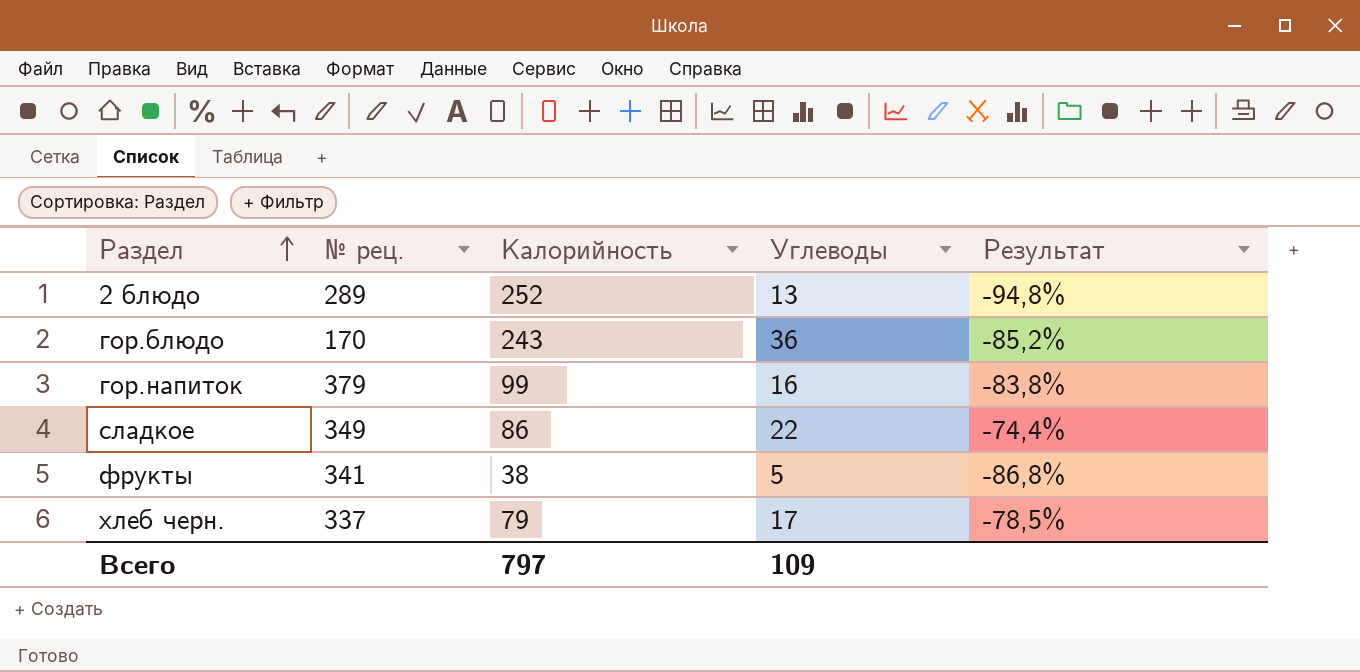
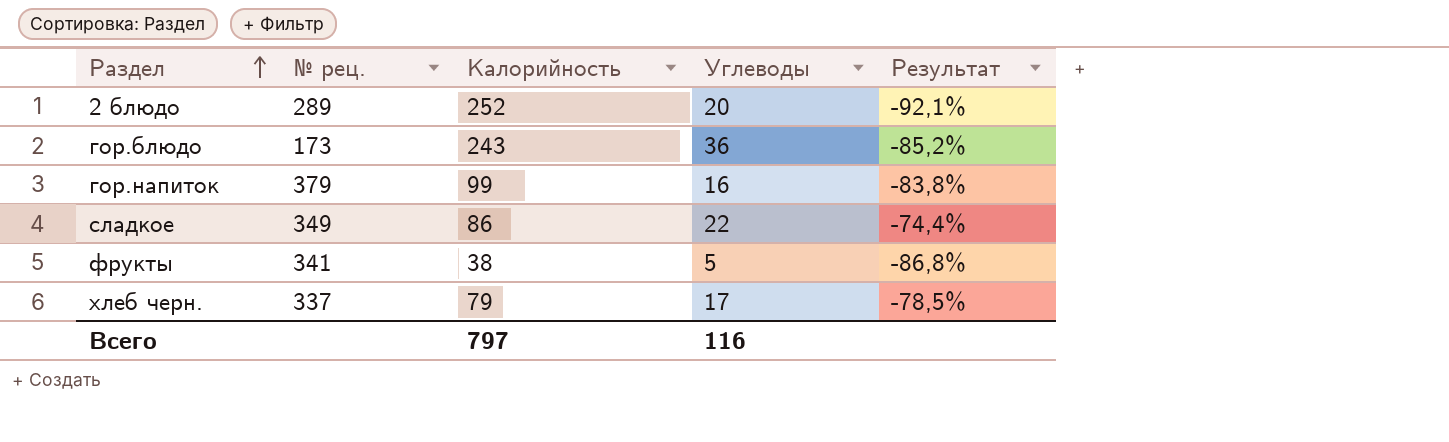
2 блюдо | Углеводы: 13 -> 20
2 блюдо | Результат: -94,8% -> -92,1%
гор.блюдо | № рец.: 170 -> 173
Всего | Углеводы: 109 -> 116

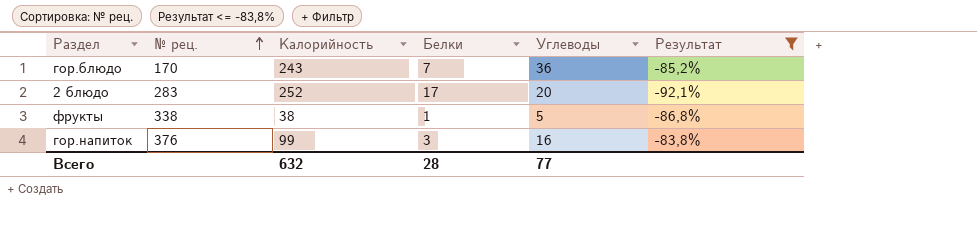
filter: none -> Результат <= -83,8%
row order: Раздел ascending -> № рец. ascending
column Белки | position: none -> 4
гор.блюдо | № рец.: 173 -> 170
2 блюдо | № рец.: 289 -> 283
фрукты | № рец.: 341 -> 338
гор.напиток | № рец.: 379 -> 376
Всего | Калорийность: 797 -> 632
Всего | Углеводы: 116 -> 77

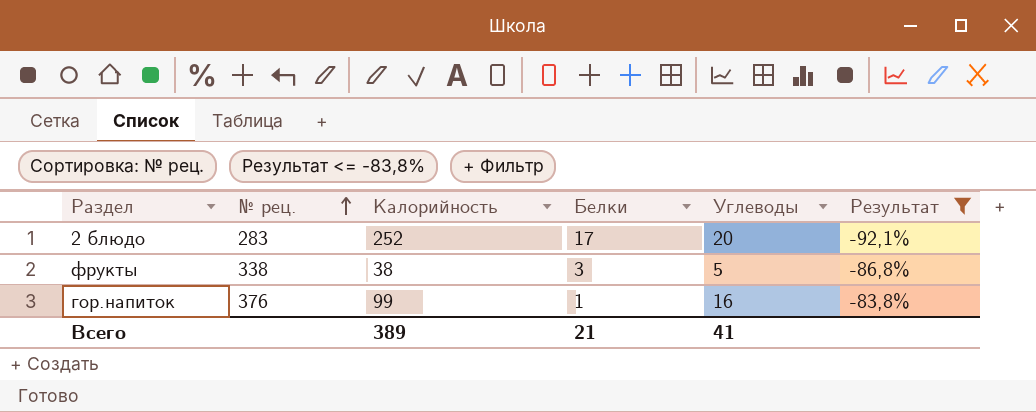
row гор.блюдо: 170 | 243 | 7 | 36 | -85,2% -> none
фрукты | Белки: 1 -> 3
гор.напиток | Белки: 3 -> 1
Всего | Калорийность: 632 -> 389
Всего | Белки: 28 -> 21
Всего | Углеводы: 77 -> 41

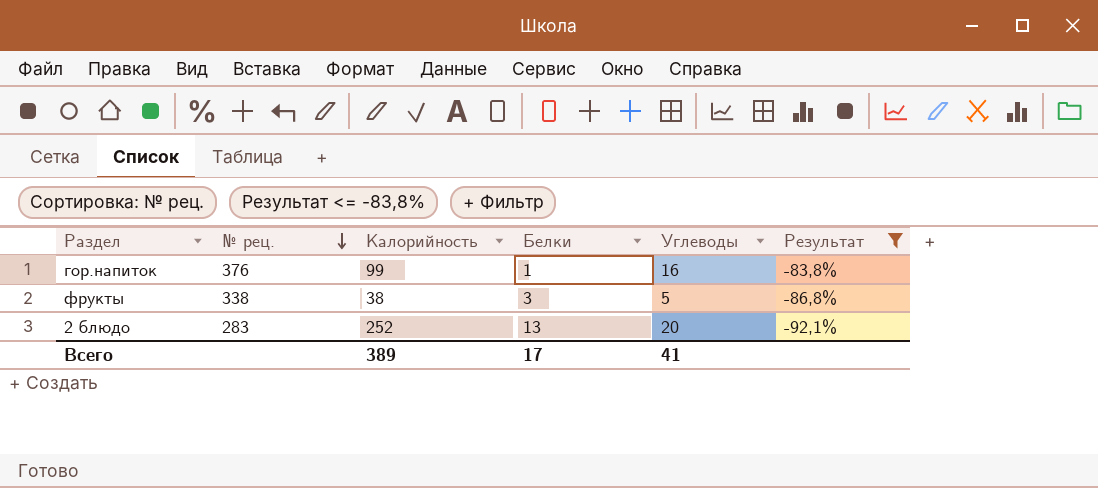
row order: № рец. ascending -> № рец. descending
2 блюдо | Белки: 17 -> 13
Всего | Белки: 21 -> 17

